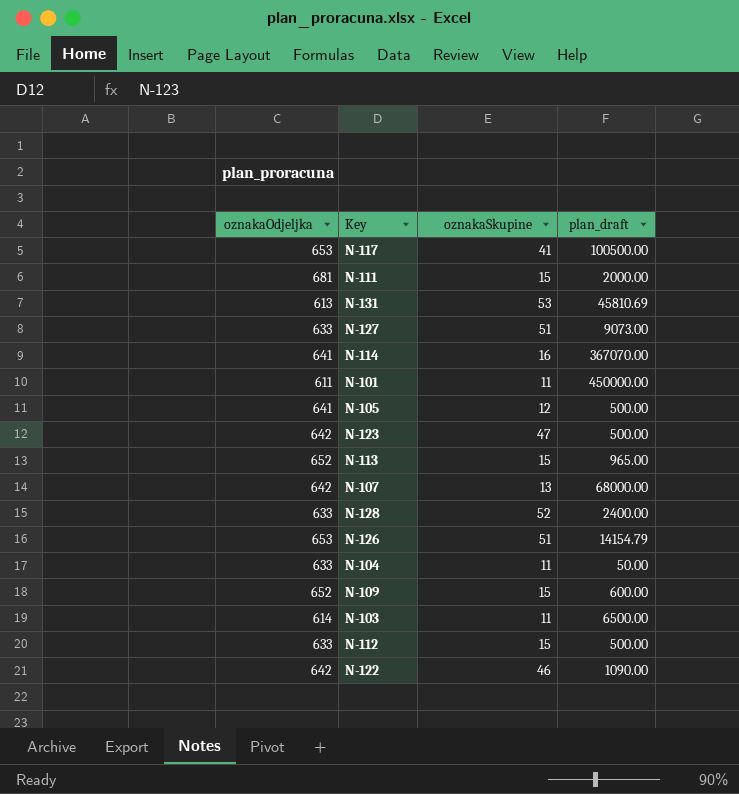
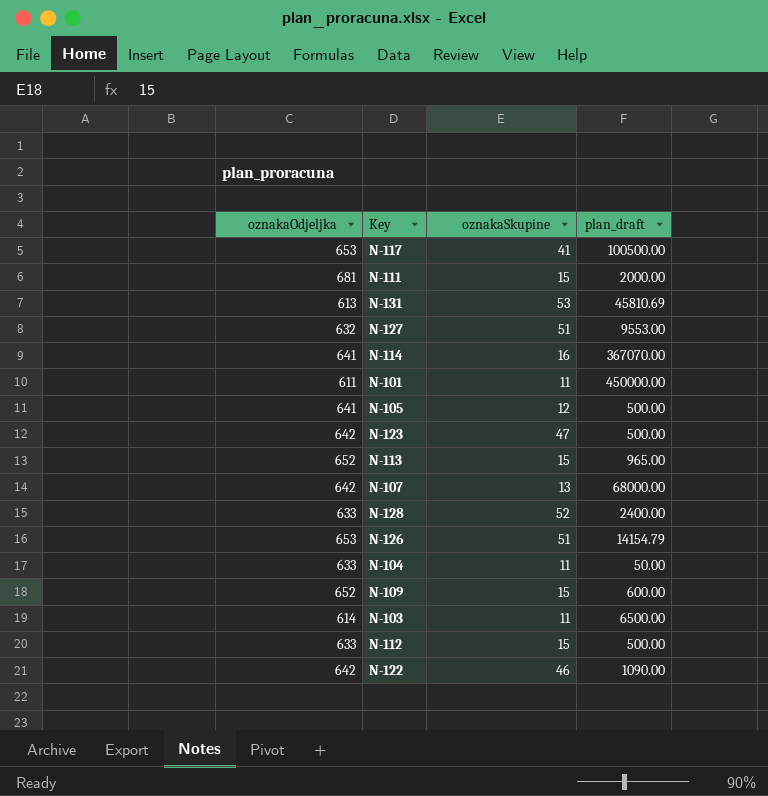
N-127 | oznakaOdjeljka: 633 -> 632
N-127 | plan_draft: 9073.00 -> 9553.00

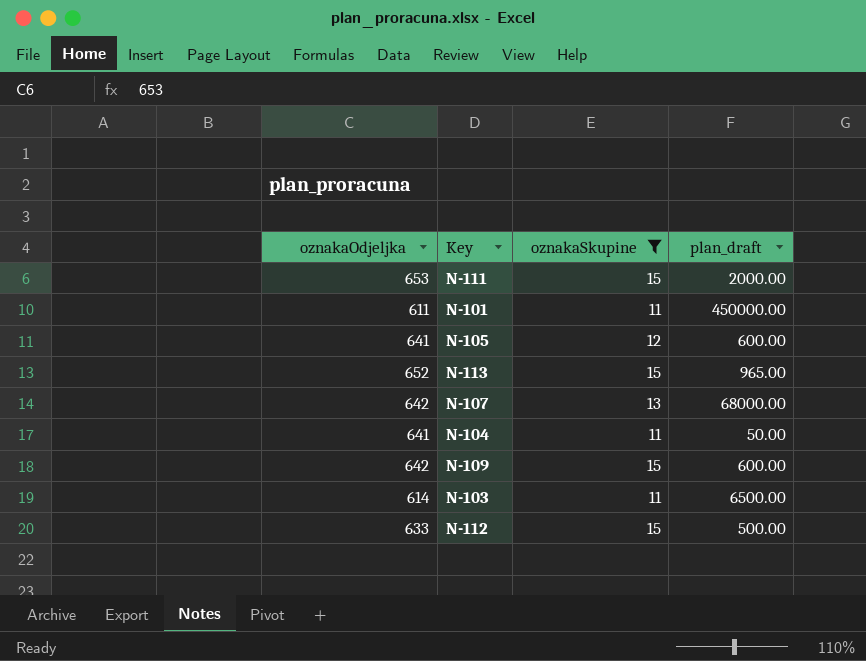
filter: none -> oznakaSkupine <= 15
N-111 | oznakaOdjeljka: 681 -> 653
N-105 | plan_draft: 500.00 -> 600.00
N-104 | oznakaOdjeljka: 633 -> 641
N-109 | oznakaOdjeljka: 652 -> 642

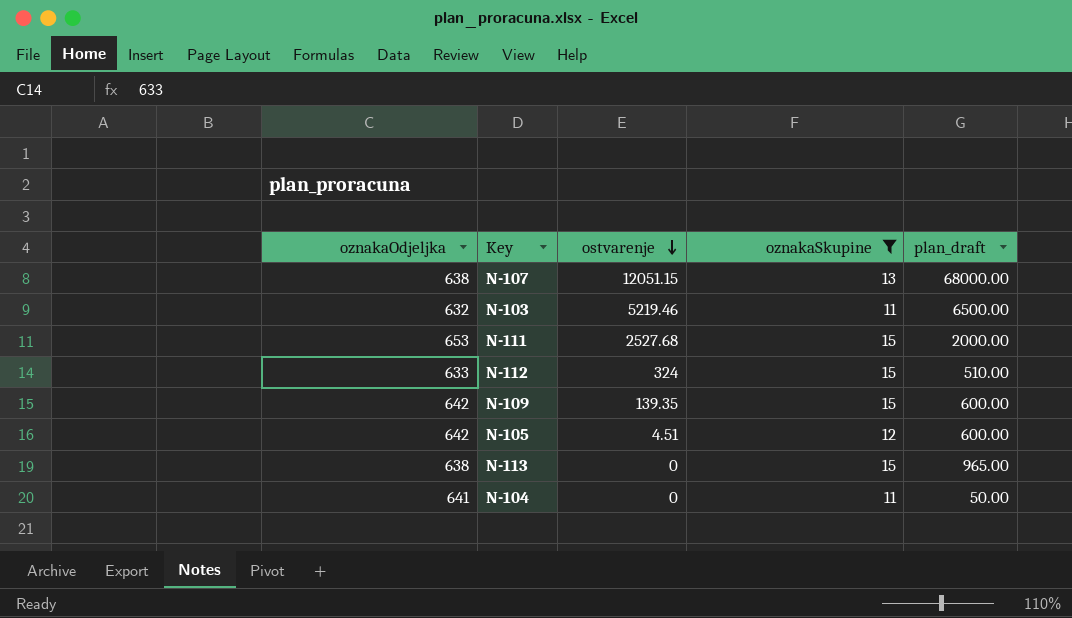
row order: none -> ostvarenje descending
column ostvarenje | position: none -> 3
row N-101: 611 | 11 | 450000.00 -> none
N-107 | oznakaOdjeljka: 642 -> 638
N-103 | oznakaOdjeljka: 614 -> 632
N-112 | plan_draft: 500.00 -> 510.00
N-105 | oznakaOdjeljka: 641 -> 642
N-113 | oznakaOdjeljka: 652 -> 638

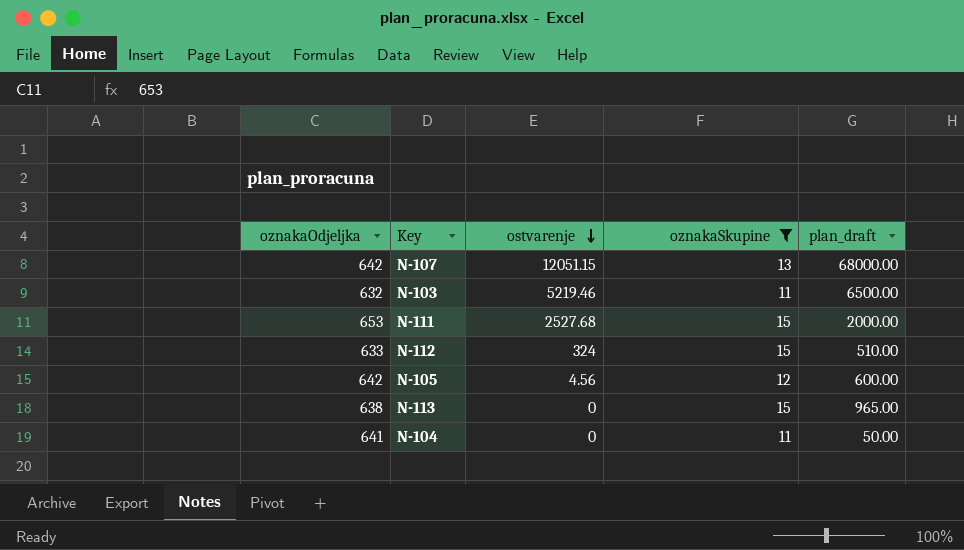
row N-109: 642 | 139.35 | 15 | 600.00 -> none
N-107 | oznakaOdjeljka: 638 -> 642
N-105 | ostvarenje: 4.51 -> 4.56

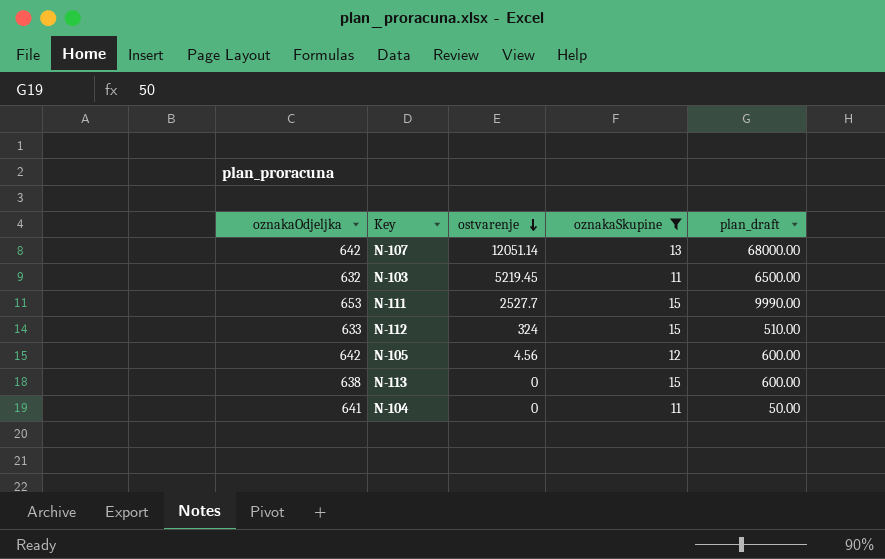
N-107 | ostvarenje: 12051.15 -> 12051.14
N-103 | ostvarenje: 5219.46 -> 5219.45
N-111 | ostvarenje: 2527.68 -> 2527.7
N-111 | plan_draft: 2000.00 -> 9990.00
N-113 | plan_draft: 965.00 -> 600.00

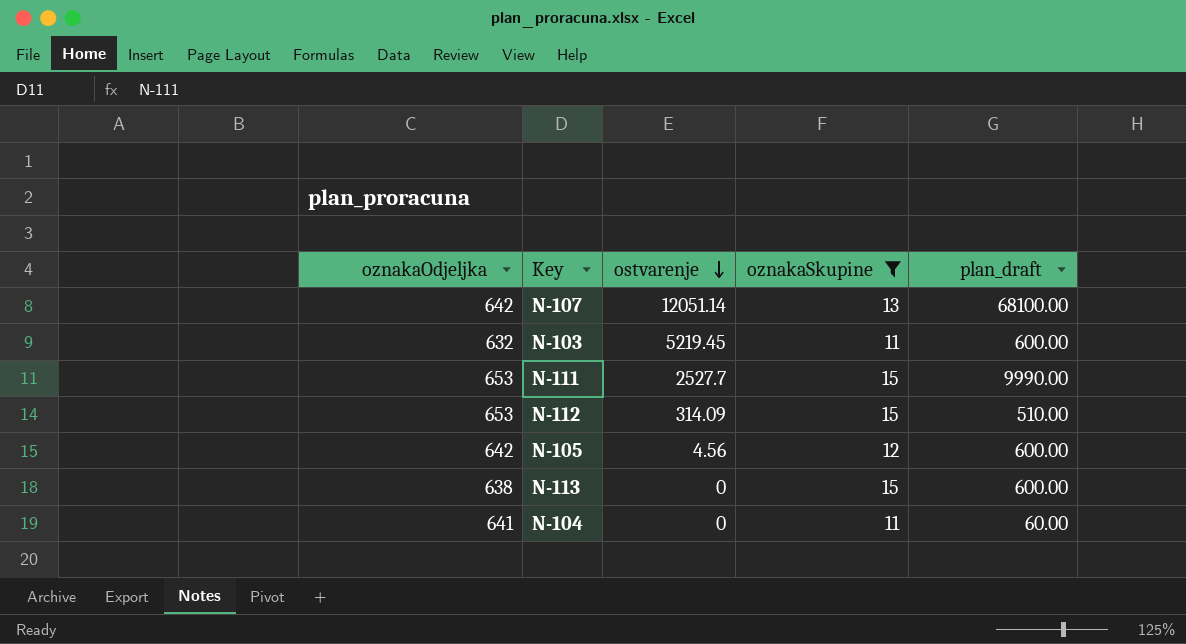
N-107 | plan_draft: 68000.00 -> 68100.00
N-103 | plan_draft: 6500.00 -> 600.00
N-112 | oznakaOdjeljka: 633 -> 653
N-112 | ostvarenje: 324 -> 314.09
N-104 | plan_draft: 50.00 -> 60.00

